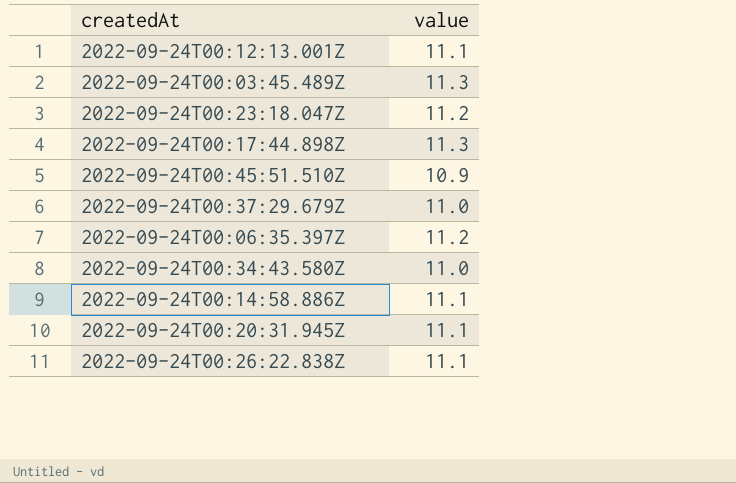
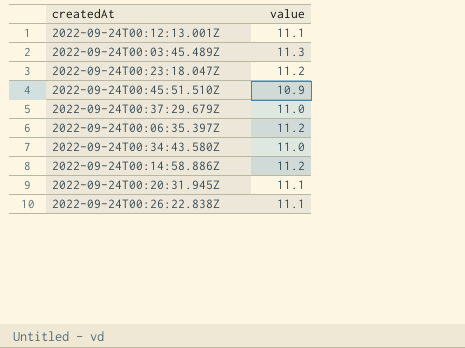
row 2022-09-24T00:17:44.898Z: 11.3 -> none
2022-09-24T00:14:58.886Z | value: 11.1 -> 11.2

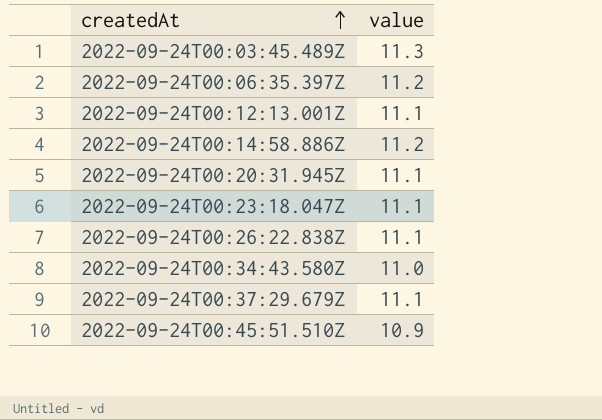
row order: none -> createdAt ascending
2022-09-24T00:23:18.047Z | value: 11.2 -> 11.1
2022-09-24T00:37:29.679Z | value: 11.0 -> 11.1

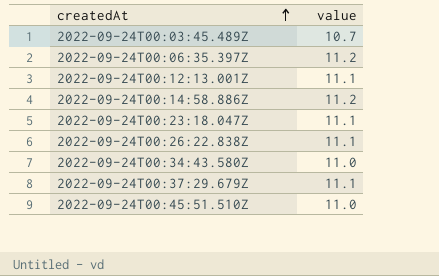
row 2022-09-24T00:20:31.945Z: 11.1 -> none
2022-09-24T00:03:45.489Z | value: 11.3 -> 10.7
2022-09-24T00:45:51.510Z | value: 10.9 -> 11.0

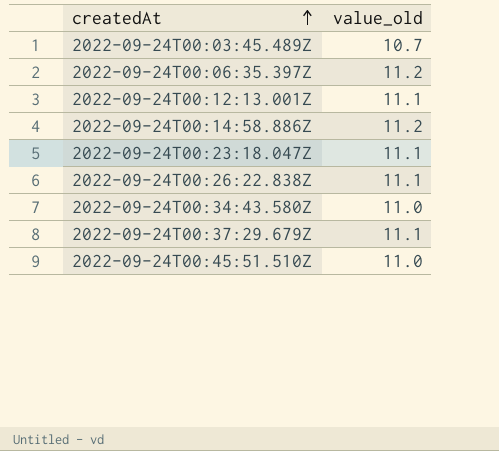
column name: value -> value_old

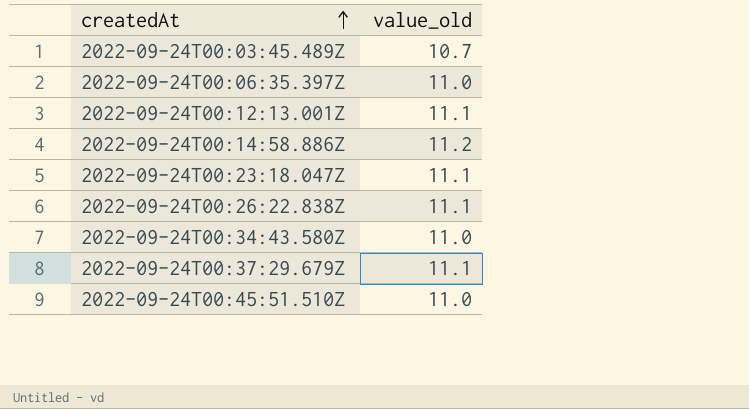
2022-09-24T00:06:35.397Z | value_old: 11.2 -> 11.0

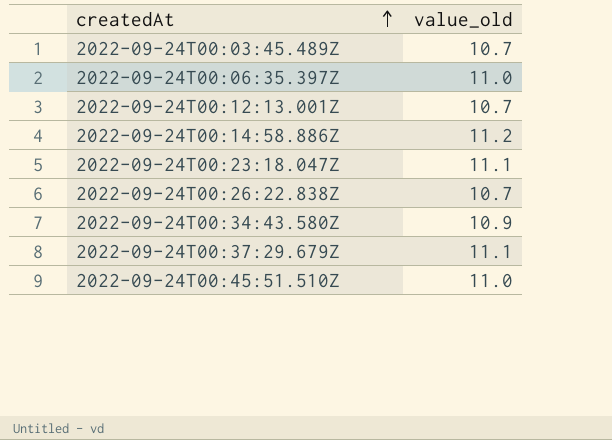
2022-09-24T00:12:13.001Z | value_old: 11.1 -> 10.7
2022-09-24T00:26:22.838Z | value_old: 11.1 -> 10.7
2022-09-24T00:34:43.580Z | value_old: 11.0 -> 10.9

